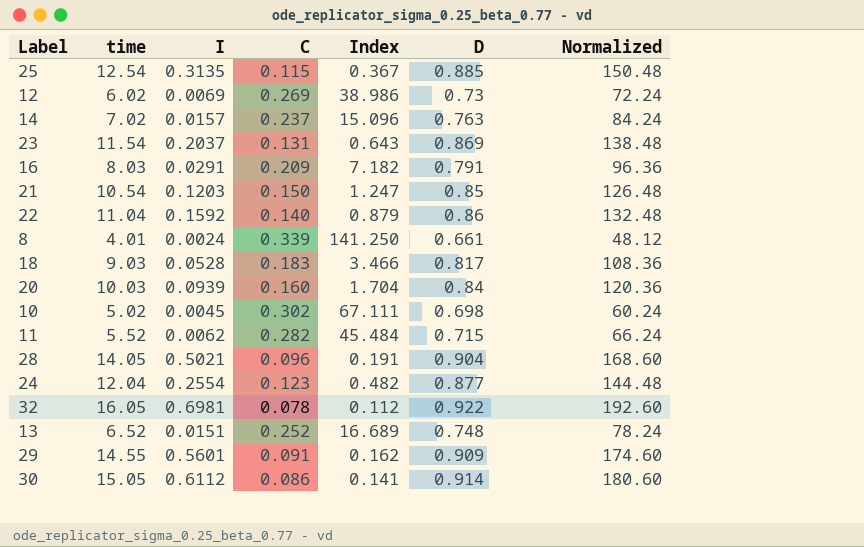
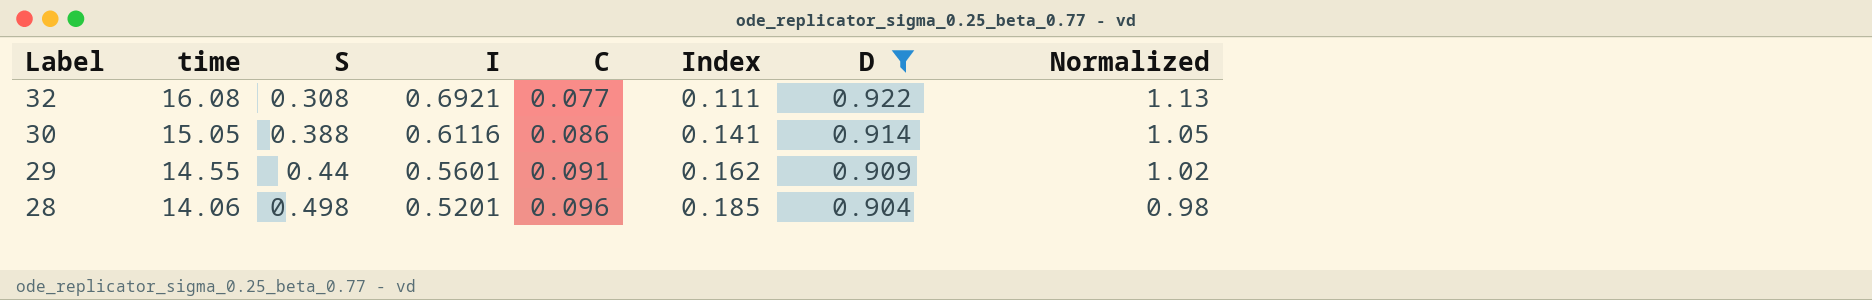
filter: none -> D >= 0.904
row order: none -> Label descending
column S | position: none -> 3
column Normalized | formula: [time] * 12 -> [time] * 0.07
32 | time: 16.05 -> 16.08
32 | I: 0.6981 -> 0.6921
32 | C: 0.078 -> 0.077
32 | Index: 0.112 -> 0.111
30 | I: 0.6112 -> 0.6116
28 | time: 14.05 -> 14.06
28 | I: 0.5021 -> 0.5201
28 | Index: 0.191 -> 0.185

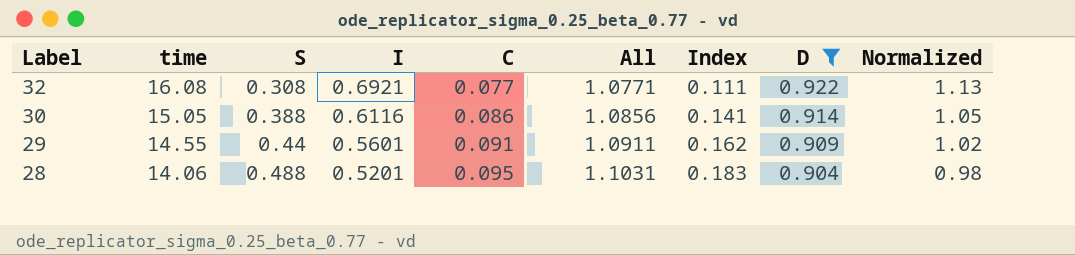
column All | formula: none -> [S] + [I] + [C]
28 | S: 0.498 -> 0.488
28 | C: 0.096 -> 0.095
28 | Index: 0.185 -> 0.183

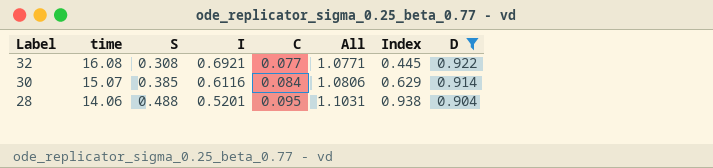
column Normalized | formula: [time] * 0.07 -> none
column Index | formula: [C] / [I] -> [S] / [I]
row 29: 14.55 | 0.44 | 0.5601 | 0.091 | 1.0911 | 0.162 | 0.909 | 1.02 -> none
30 | time: 15.05 -> 15.07
30 | S: 0.388 -> 0.385
30 | C: 0.086 -> 0.084
30 | All: 1.0856 -> 1.0806

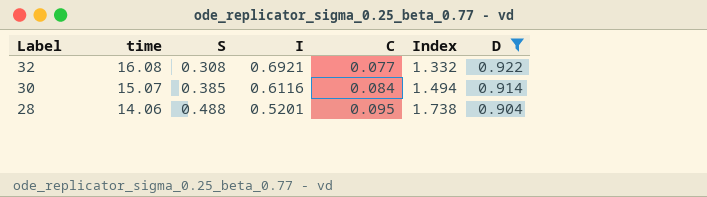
column All | formula: [S] + [I] + [C] -> none
column Index | formula: [S] / [I] -> [D] / [I]

